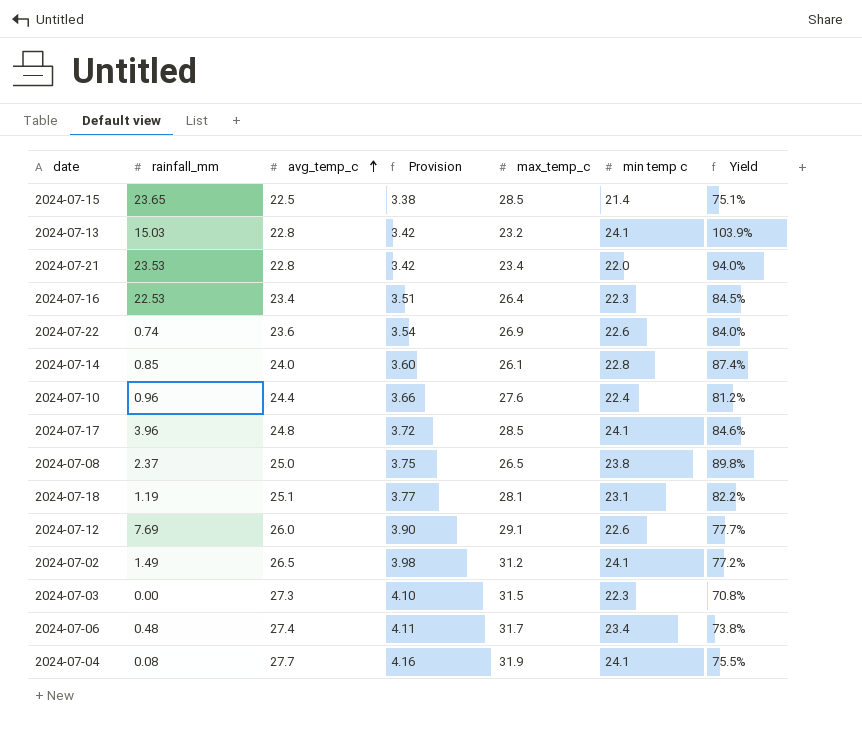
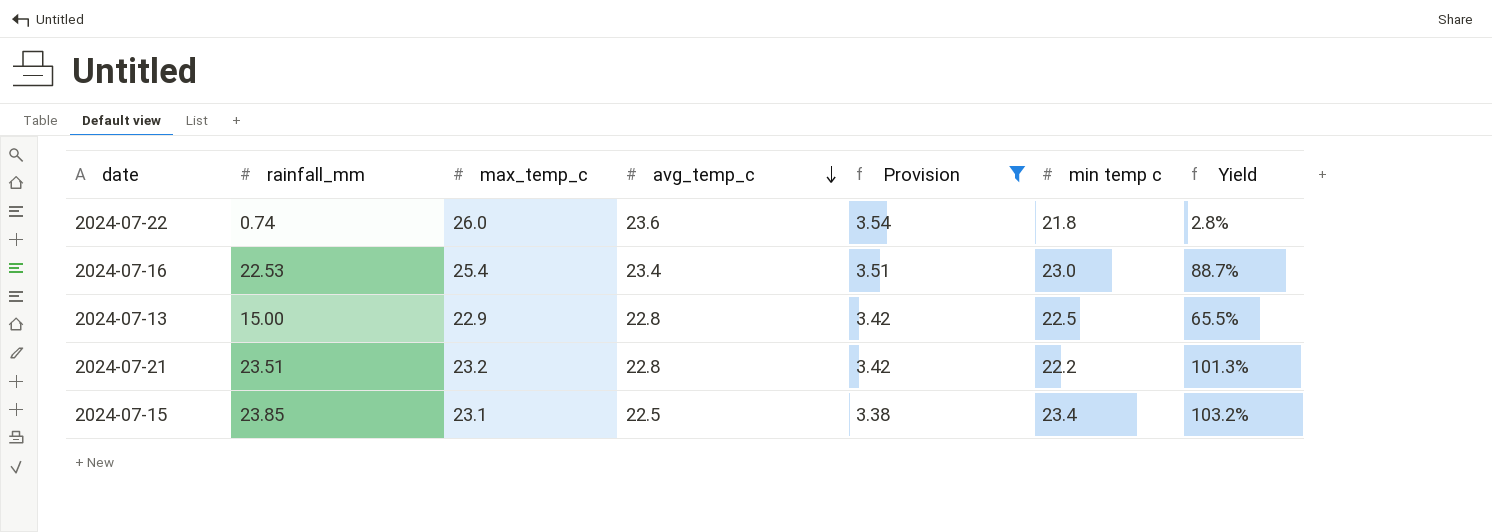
filter: none -> Provision <= 3.54
row order: avg_temp_c ascending -> avg_temp_c descending
column max_temp_c | position: 5 -> 3
column Yield | formula: [min temp c] / [max_temp_c] -> [rainfall_mm] / [max_temp_c]
2024-07-22 | max_temp_c: 26.9 -> 26.0
2024-07-22 | min temp c: 22.6 -> 21.8
2024-07-16 | max_temp_c: 26.4 -> 25.4
2024-07-16 | min temp c: 22.3 -> 23.0
2024-07-13 | rainfall_mm: 15.03 -> 15.00
2024-07-13 | max_temp_c: 23.2 -> 22.9
2024-07-13 | min temp c: 24.1 -> 22.5
2024-07-21 | rainfall_mm: 23.53 -> 23.51
2024-07-21 | max_temp_c: 23.4 -> 23.2
2024-07-21 | min temp c: 22.0 -> 22.2
2024-07-15 | rainfall_mm: 23.65 -> 23.85
2024-07-15 | max_temp_c: 28.5 -> 23.1
2024-07-15 | min temp c: 21.4 -> 23.4

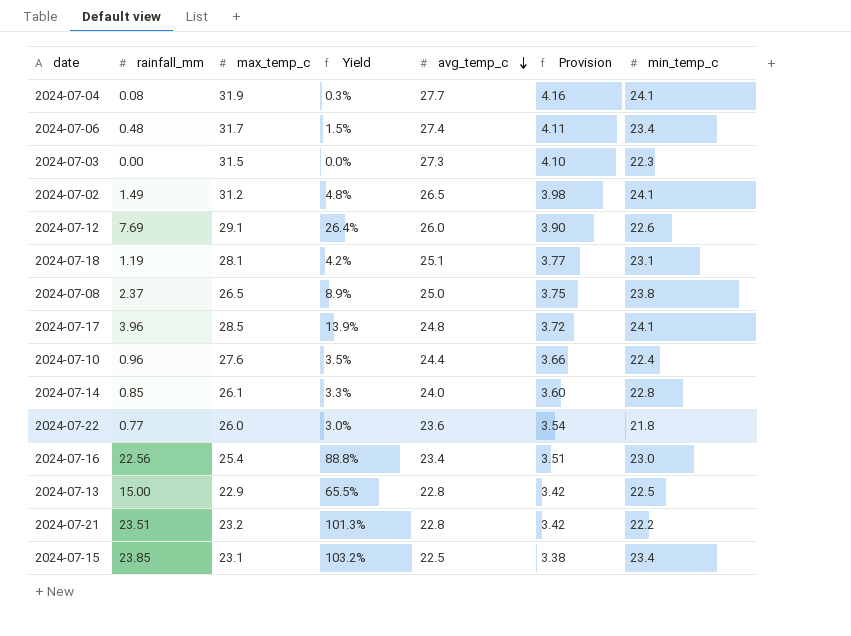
filter: Provision <= 3.54 -> none
column Yield | position: 7 -> 4
column name: min temp c -> min_temp_c
2024-07-22 | rainfall_mm: 0.74 -> 0.77
2024-07-22 | Yield: 2.8% -> 3.0%
2024-07-16 | rainfall_mm: 22.53 -> 22.56
2024-07-16 | Yield: 88.7% -> 88.8%

